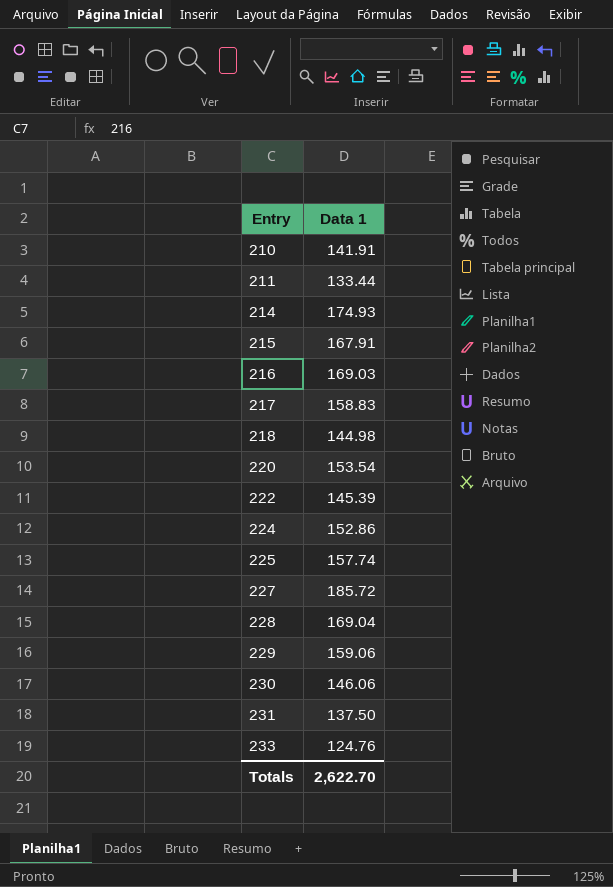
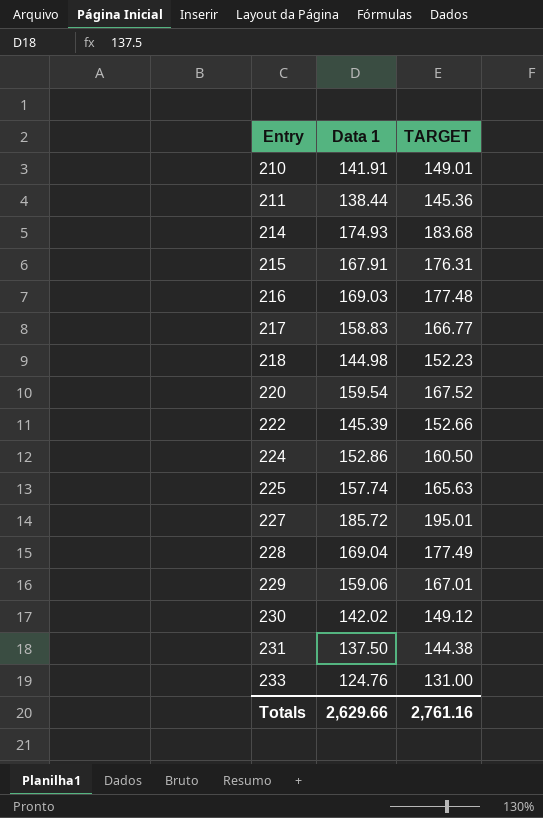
column TARGET | formula: none -> [Data 1] * 1.05
211 | Data 1: 133.44 -> 138.44
220 | Data 1: 153.54 -> 159.54
230 | Data 1: 146.06 -> 142.02
Totals | Data 1: 2,622.70 -> 2,629.66

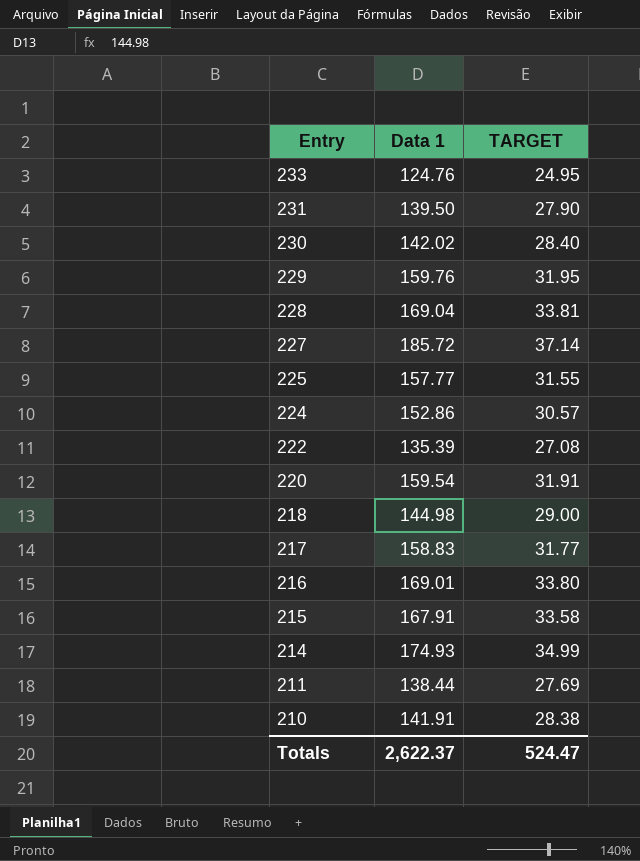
row order: Entry ascending -> Entry descending
column TARGET | formula: [Data 1] * 1.05 -> [Data 1] * 0.2
231 | Data 1: 137.50 -> 139.50
229 | Data 1: 159.06 -> 159.76
225 | Data 1: 157.74 -> 157.77
222 | Data 1: 145.39 -> 135.39
216 | Data 1: 169.03 -> 169.01
Totals | Data 1: 2,629.66 -> 2,622.37
Totals | TARGET: 2,761.16 -> 524.47

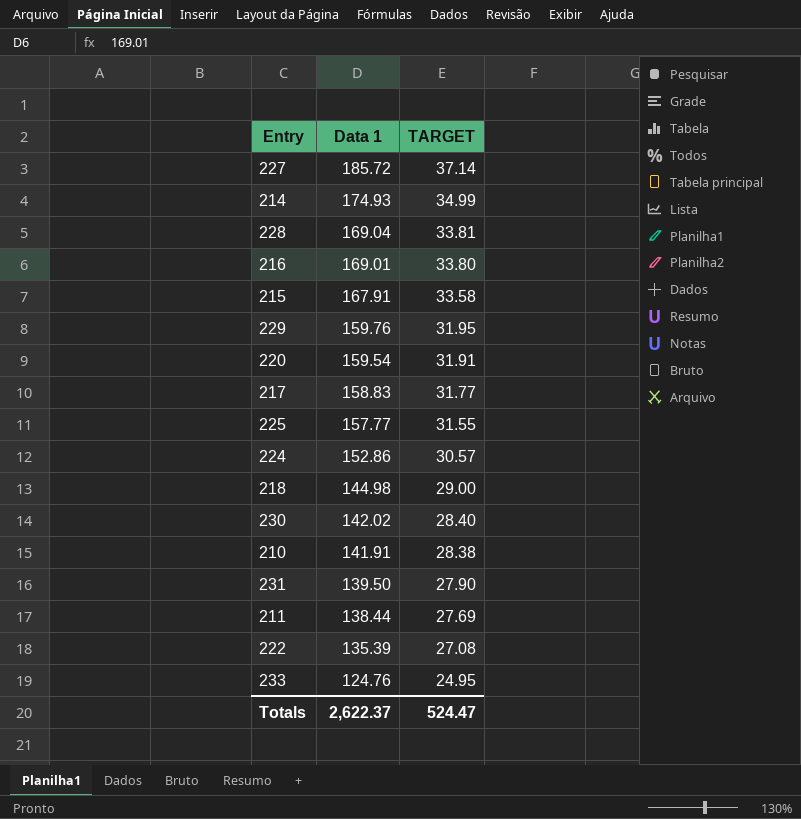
row order: Entry descending -> Data 1 descending

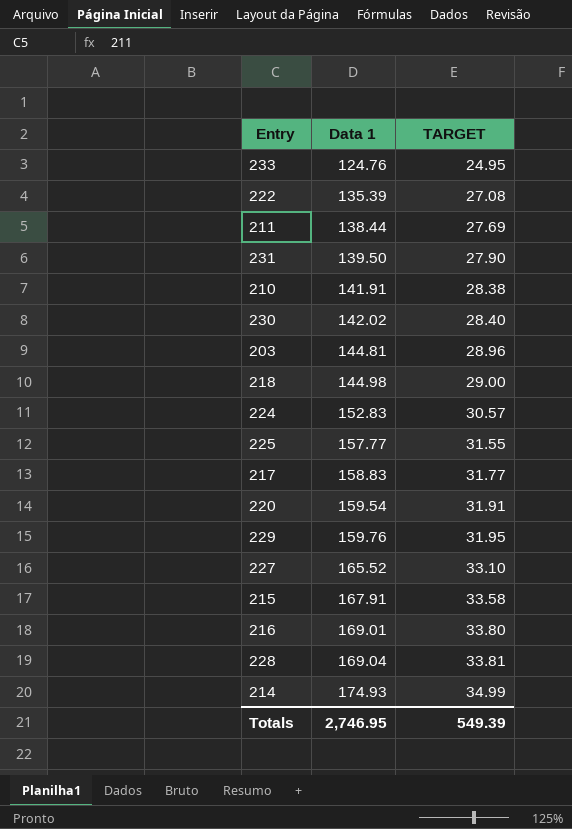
row order: Data 1 descending -> Data 1 ascending
row 203: none -> 144.81 | 28.96
224 | Data 1: 152.86 -> 152.83
227 | Data 1: 185.72 -> 165.52
227 | TARGET: 37.14 -> 33.10
Totals | Data 1: 2,622.37 -> 2,746.95
Totals | TARGET: 524.47 -> 549.39

